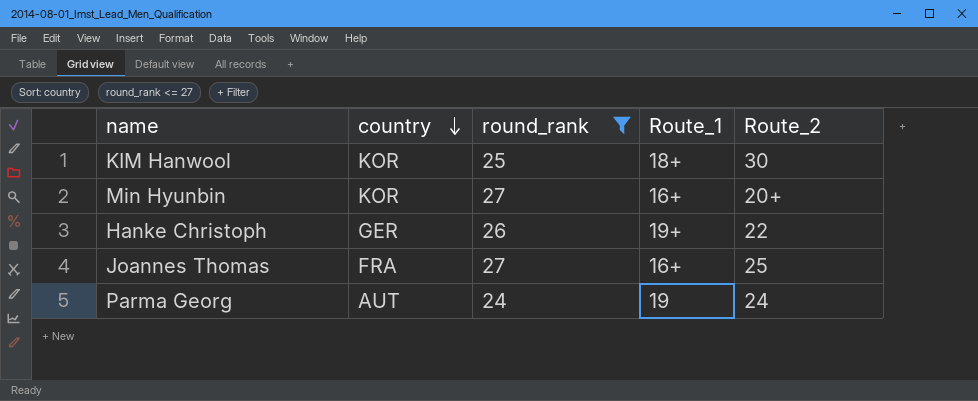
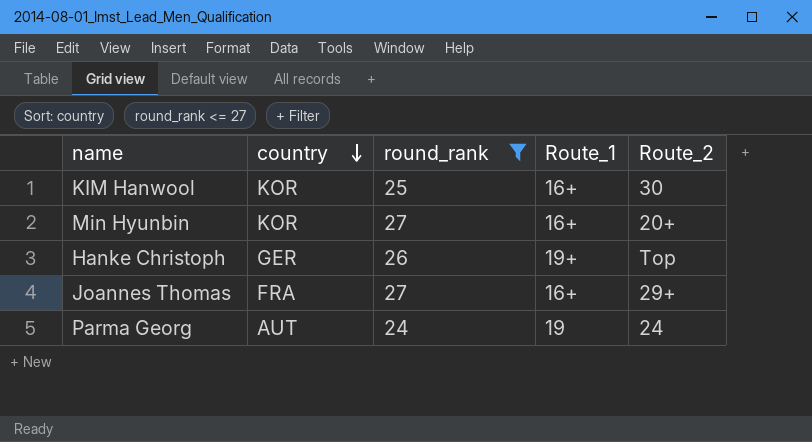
KIM Hanwool | Route_1: 18+ -> 16+
Hanke Christoph | Route_2: 22 -> Top
Joannes Thomas | Route_2: 25 -> 29+

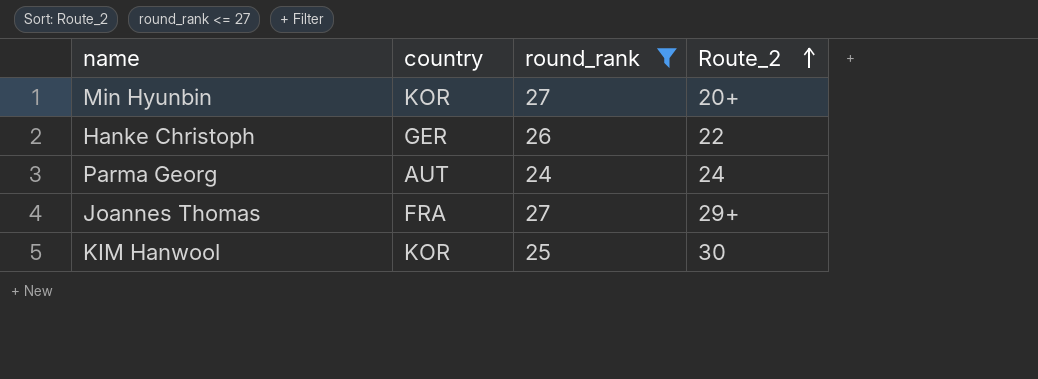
row order: country descending -> Route_2 ascending
column Route_1 | position: 4 -> none
Hanke Christoph | Route_2: Top -> 22

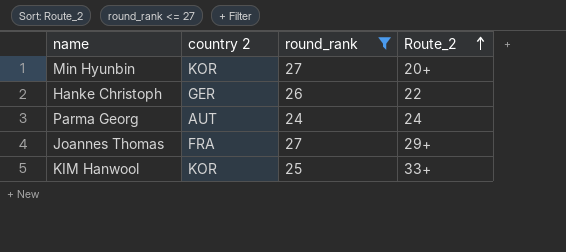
column name: country -> country 2
KIM Hanwool | Route_2: 30 -> 33+

